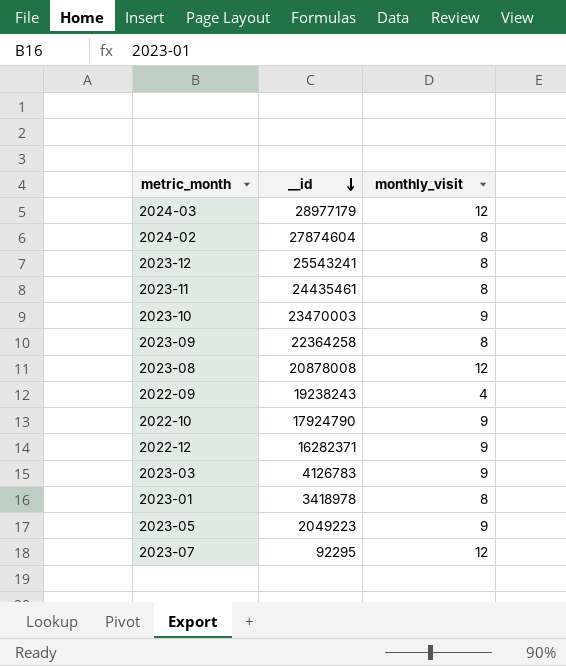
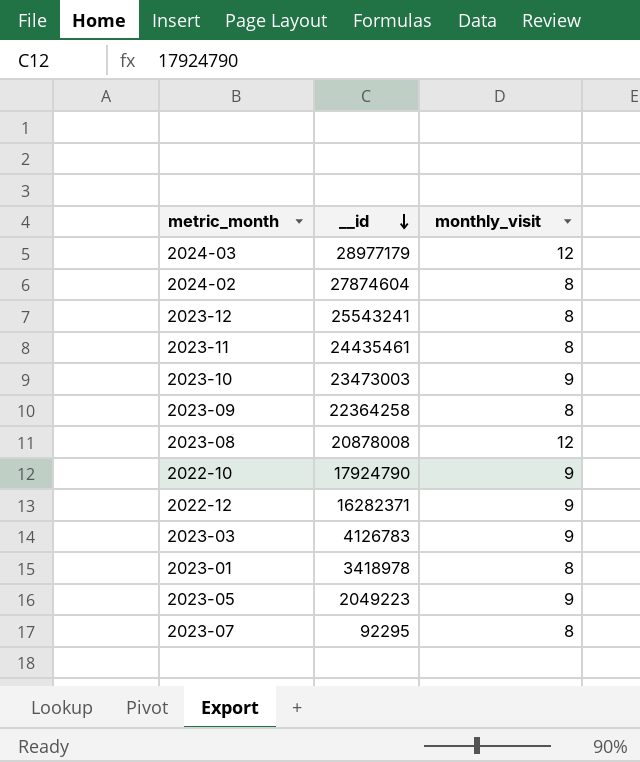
row 2022-09: 19238243 | 4 -> none
2023-10 | __id: 23470003 -> 23473003
2023-07 | monthly_visit: 12 -> 8

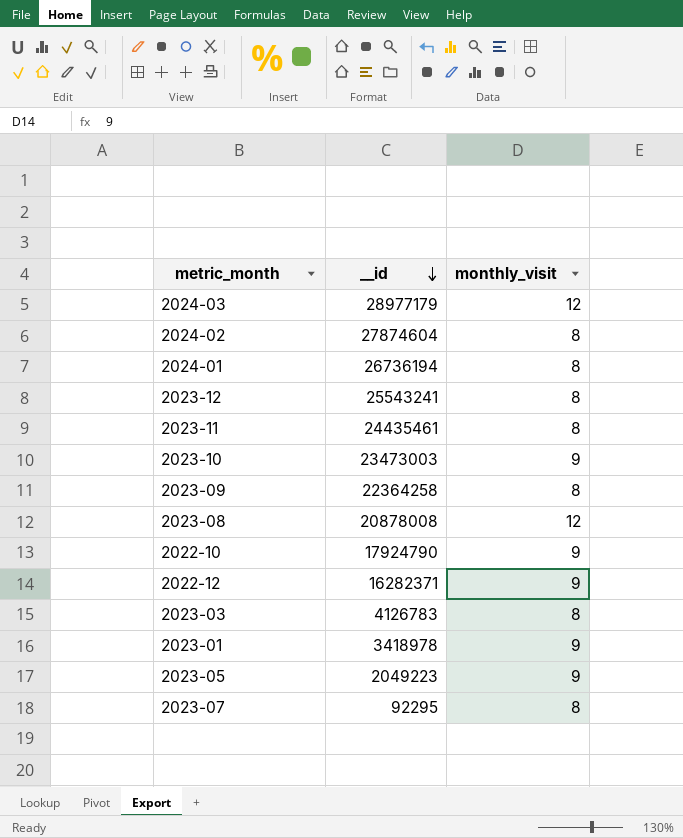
row 2024-01: none -> 26736194 | 8
2023-03 | monthly_visit: 9 -> 8
2023-01 | monthly_visit: 8 -> 9

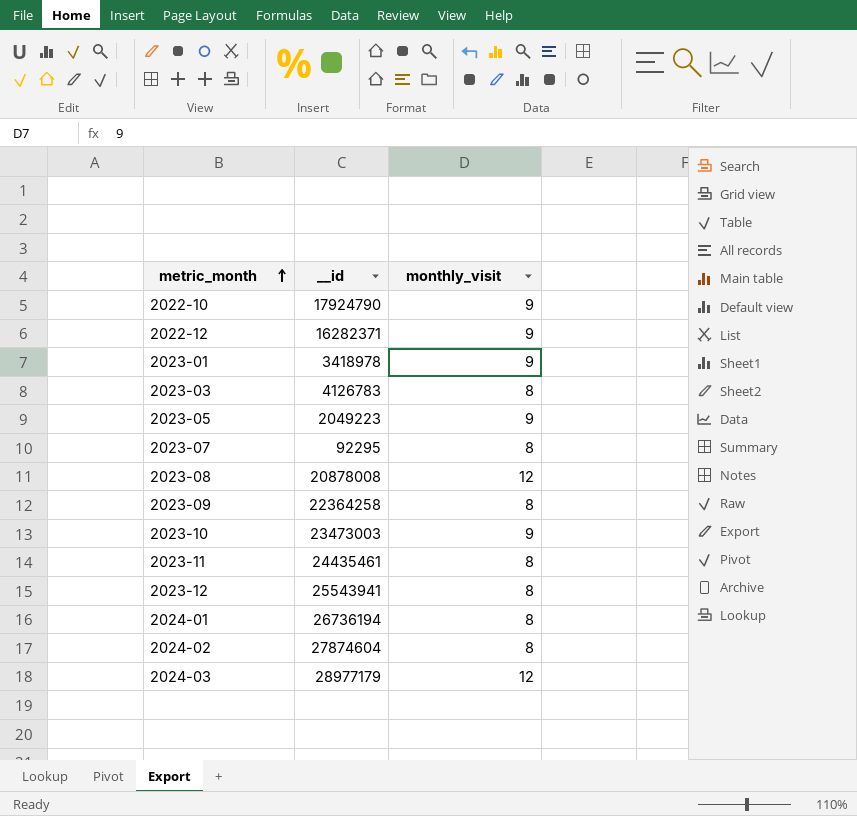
row order: __id descending -> metric_month ascending
2023-12 | __id: 25543241 -> 25543941

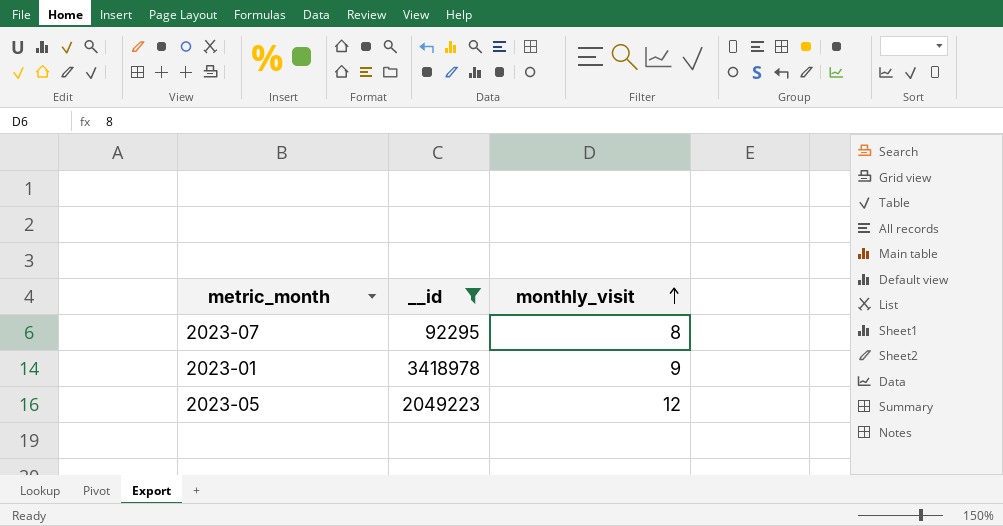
filter: none -> __id <= 3418978
row order: metric_month ascending -> monthly_visit ascending
2023-05 | monthly_visit: 9 -> 12

